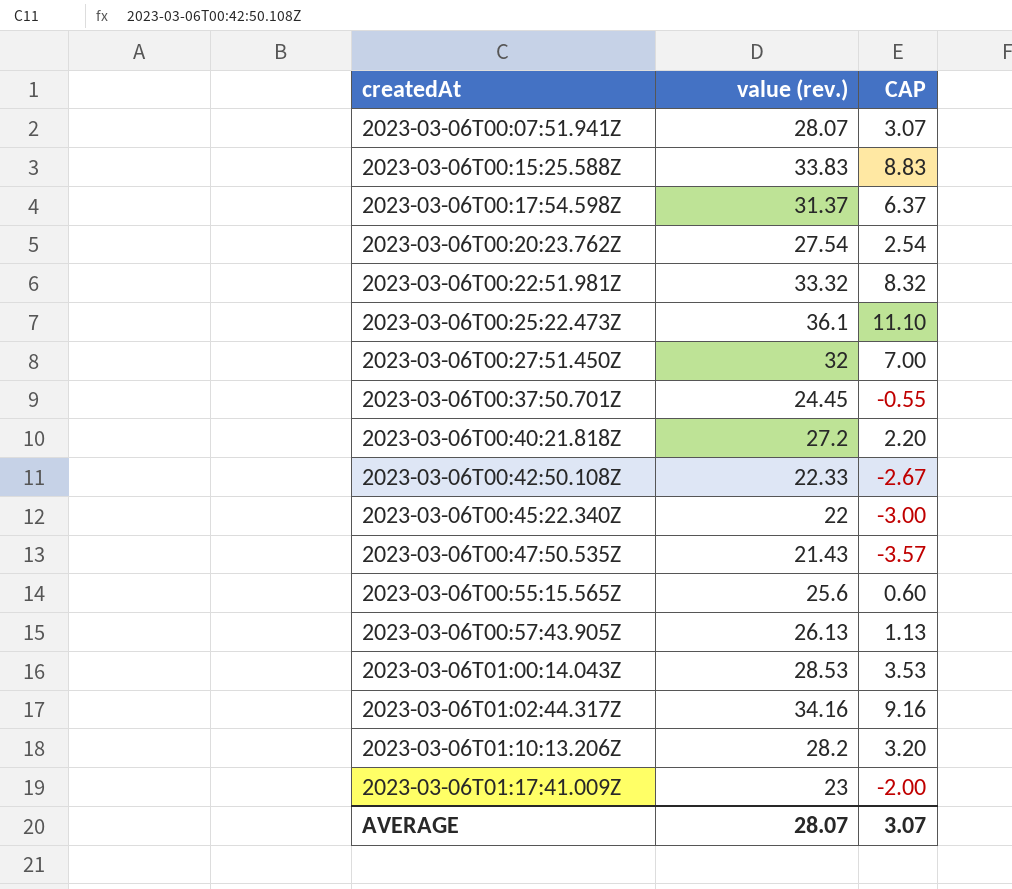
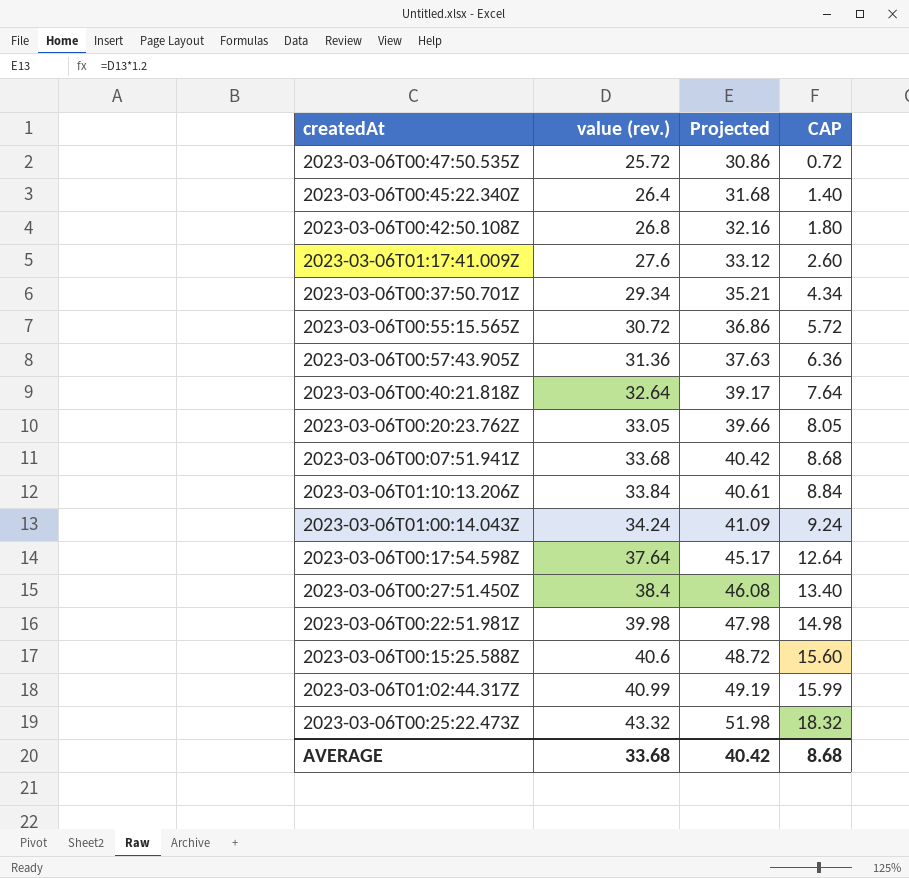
row order: createdAt ascending -> value (rev.) ascending
column Projected | formula: none -> [value (rev.)] * 1.2
2023-03-06T00:47:50.535Z | value (rev.): 21.43 -> 25.72
2023-03-06T00:47:50.535Z | CAP: -3.57 -> 0.72
2023-03-06T00:45:22.340Z | value (rev.): 22 -> 26.4
2023-03-06T00:45:22.340Z | CAP: -3.00 -> 1.40
2023-03-06T00:42:50.108Z | value (rev.): 22.33 -> 26.8
2023-03-06T00:42:50.108Z | CAP: -2.67 -> 1.80
2023-03-06T01:17:41.009Z | value (rev.): 23 -> 27.6
2023-03-06T01:17:41.009Z | CAP: -2.00 -> 2.60
2023-03-06T00:37:50.701Z | value (rev.): 24.45 -> 29.34
2023-03-06T00:37:50.701Z | CAP: -0.55 -> 4.34
2023-03-06T00:55:15.565Z | value (rev.): 25.6 -> 30.72
2023-03-06T00:55:15.565Z | CAP: 0.60 -> 5.72
2023-03-06T00:57:43.905Z | value (rev.): 26.13 -> 31.36
2023-03-06T00:57:43.905Z | CAP: 1.13 -> 6.36
2023-03-06T00:40:21.818Z | value (rev.): 27.2 -> 32.64
2023-03-06T00:40:21.818Z | CAP: 2.20 -> 7.64
2023-03-06T00:20:23.762Z | value (rev.): 27.54 -> 33.05
2023-03-06T00:20:23.762Z | CAP: 2.54 -> 8.05
2023-03-06T00:07:51.941Z | value (rev.): 28.07 -> 33.68
2023-03-06T00:07:51.941Z | CAP: 3.07 -> 8.68
2023-03-06T01:10:13.206Z | value (rev.): 28.2 -> 33.84
2023-03-06T01:10:13.206Z | CAP: 3.20 -> 8.84
2023-03-06T01:00:14.043Z | value (rev.): 28.53 -> 34.24
2023-03-06T01:00:14.043Z | CAP: 3.53 -> 9.24
2023-03-06T00:17:54.598Z | value (rev.): 31.37 -> 37.64
2023-03-06T00:17:54.598Z | CAP: 6.37 -> 12.64
2023-03-06T00:27:51.450Z | value (rev.): 32 -> 38.4
2023-03-06T00:27:51.450Z | CAP: 7.00 -> 13.40
2023-03-06T00:22:51.981Z | value (rev.): 33.32 -> 39.98
2023-03-06T00:22:51.981Z | CAP: 8.32 -> 14.98
2023-03-06T00:15:25.588Z | value (rev.): 33.83 -> 40.6
2023-03-06T00:15:25.588Z | CAP: 8.83 -> 15.60
2023-03-06T01:02:44.317Z | value (rev.): 34.16 -> 40.99
2023-03-06T01:02:44.317Z | CAP: 9.16 -> 15.99
2023-03-06T00:25:22.473Z | value (rev.): 36.1 -> 43.32
2023-03-06T00:25:22.473Z | CAP: 11.10 -> 18.32
AVERAGE | value (rev.): 28.07 -> 33.68
AVERAGE | CAP: 3.07 -> 8.68

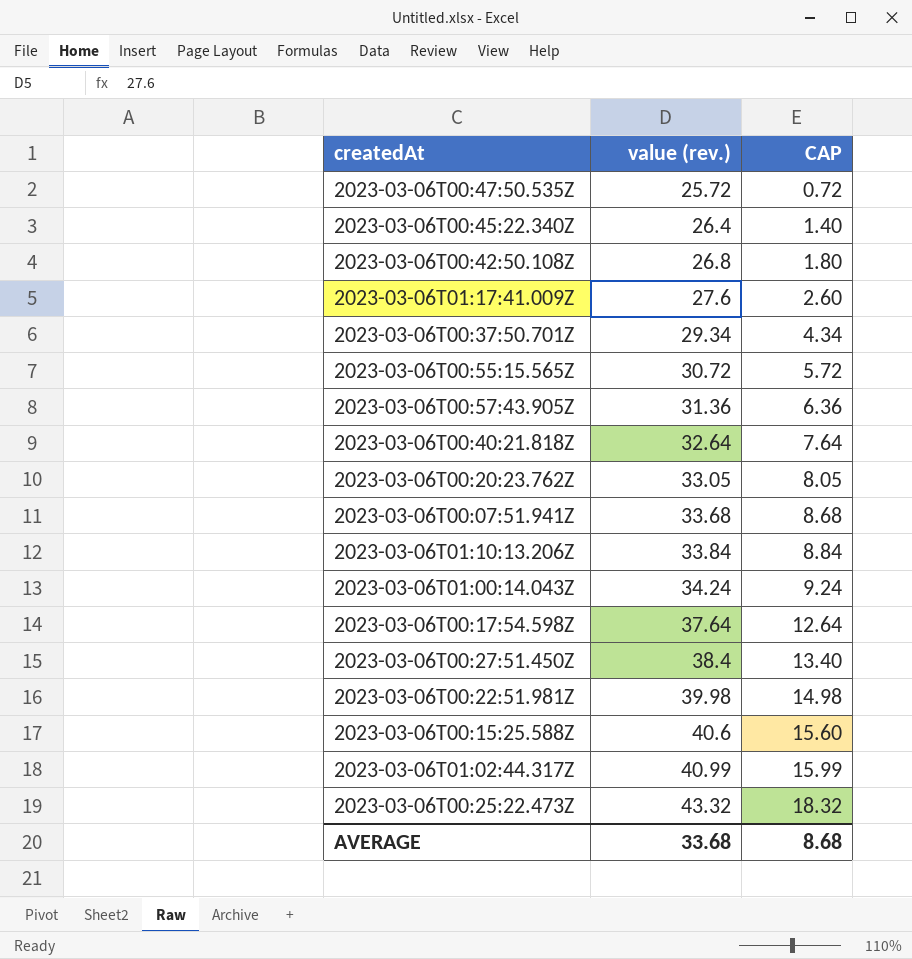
column Projected | formula: [value (rev.)] * 1.2 -> none

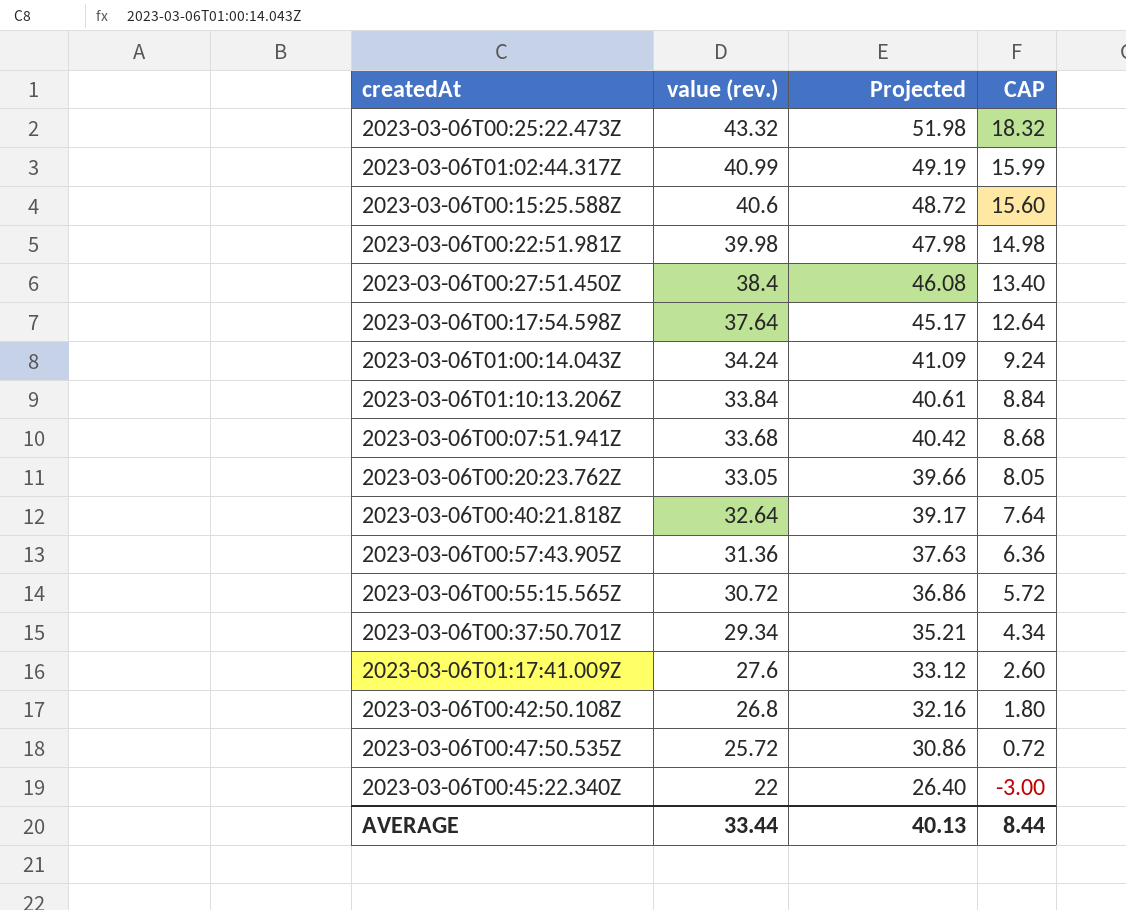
row order: value (rev.) ascending -> value (rev.) descending
column Projected | formula: none -> [value (rev.)] * 1.2
2023-03-06T00:45:22.340Z | value (rev.): 26.4 -> 22
2023-03-06T00:45:22.340Z | CAP: 1.40 -> -3.00
AVERAGE | value (rev.): 33.68 -> 33.44
AVERAGE | CAP: 8.68 -> 8.44

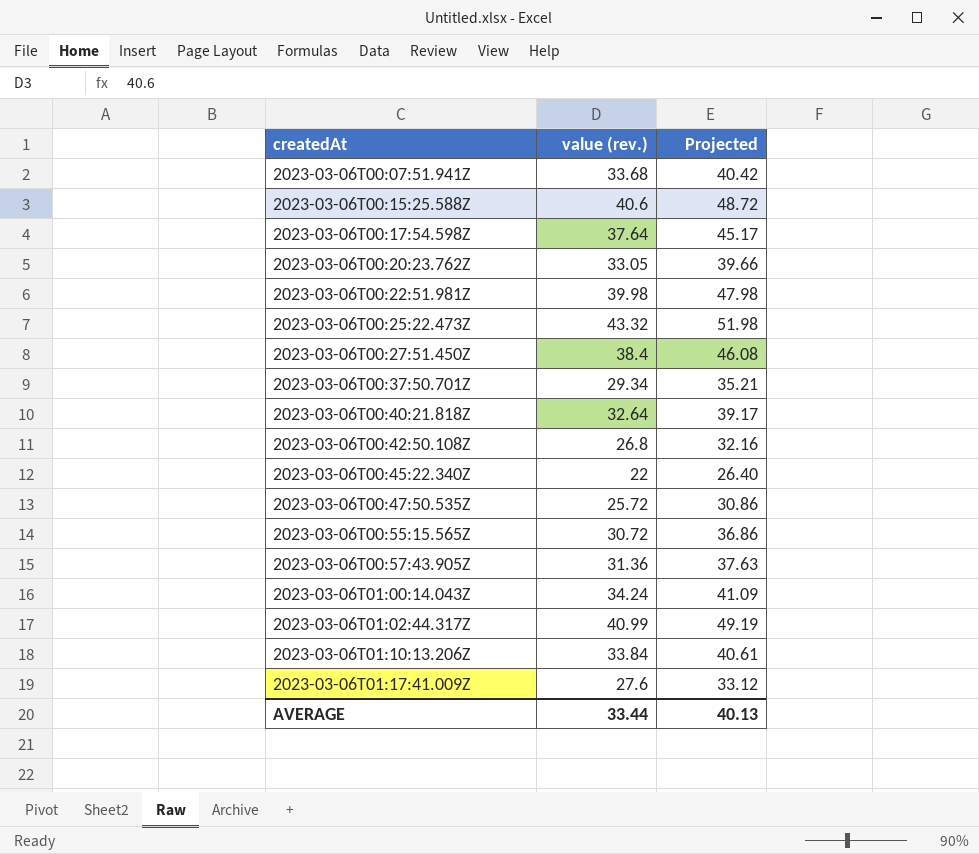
row order: value (rev.) descending -> createdAt ascending
column CAP | formula: [value (rev.)] - 25 -> none

